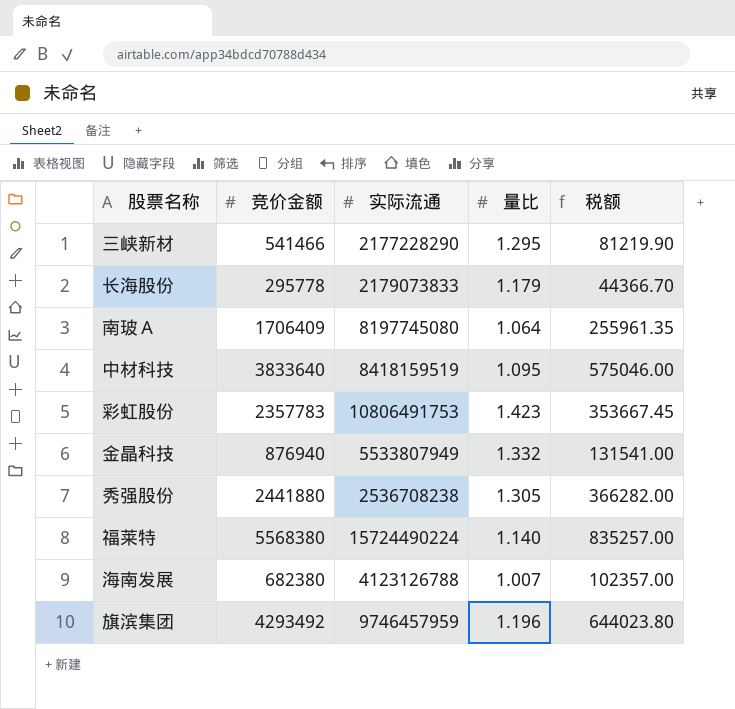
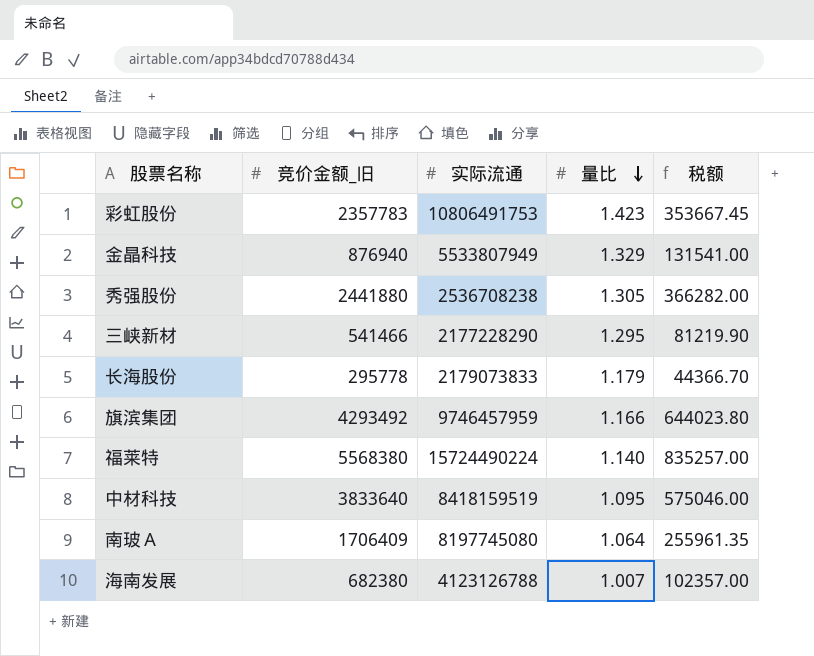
row order: none -> 量比 descending
column name: 竞价金额 -> 竞价金额_旧
金晶科技 | 量比: 1.332 -> 1.329
旗滨集团 | 量比: 1.196 -> 1.166

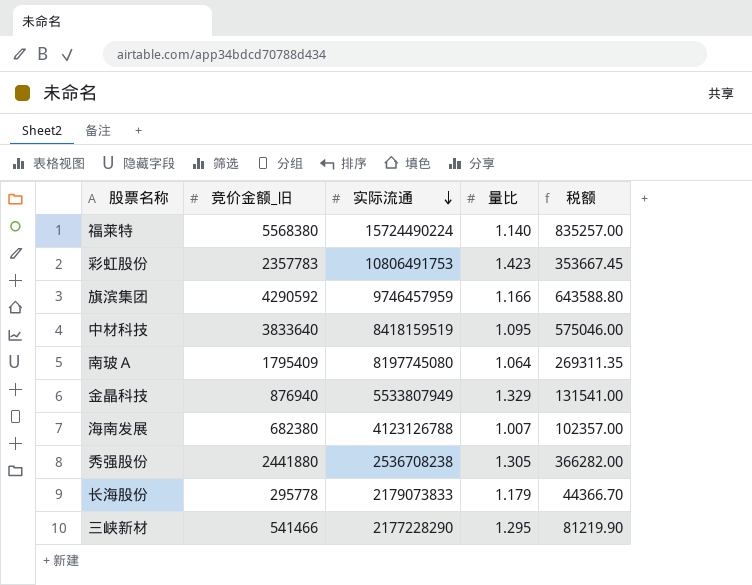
row order: 量比 descending -> 实际流通 descending
旗滨集团 | 竞价金额_旧: 4293492 -> 4290592
旗滨集团 | 税额: 644023.80 -> 643588.80
南玻Ａ | 竞价金额_旧: 1706409 -> 1795409
南玻Ａ | 税额: 255961.35 -> 269311.35

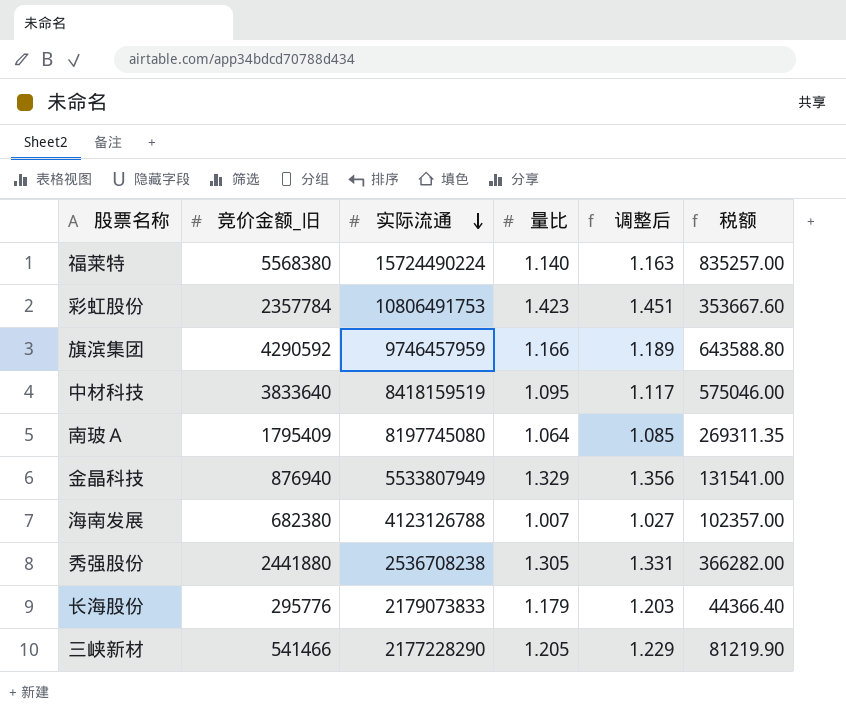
column 调整后 | formula: none -> [量比] * 1.02
彩虹股份 | 竞价金额_旧: 2357783 -> 2357784
彩虹股份 | 税额: 353667.45 -> 353667.60
长海股份 | 竞价金额_旧: 295778 -> 295776
长海股份 | 税额: 44366.70 -> 44366.40
三峡新材 | 量比: 1.295 -> 1.205

